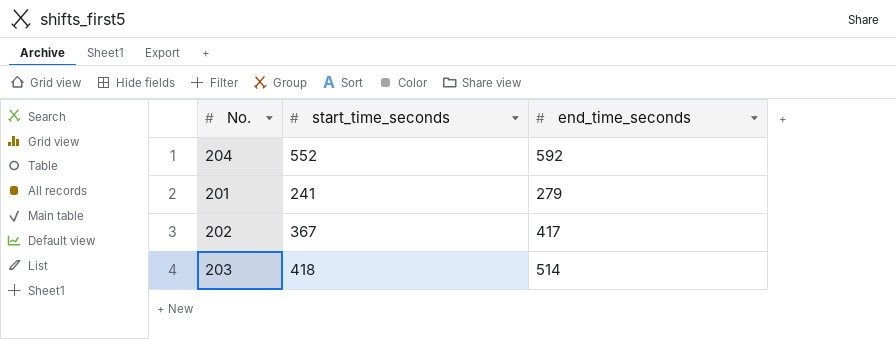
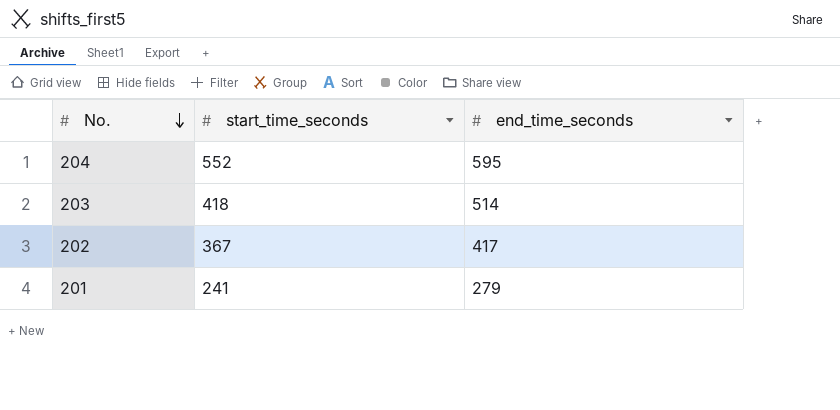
row order: none -> No. descending
204 | end_time_seconds: 592 -> 595

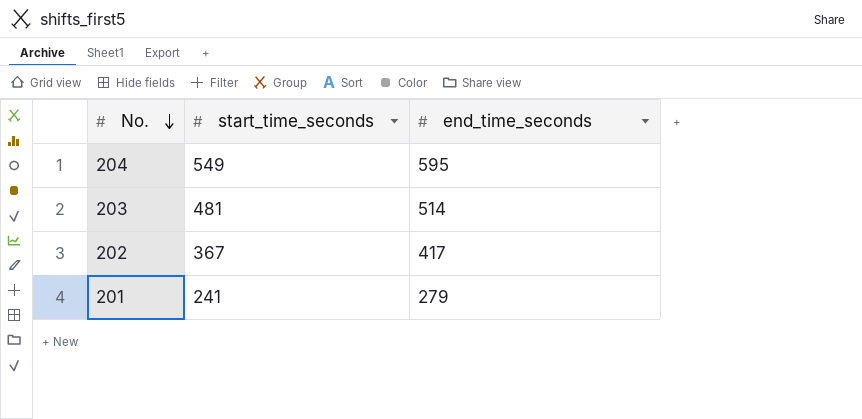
204 | start_time_seconds: 552 -> 549
203 | start_time_seconds: 418 -> 481

